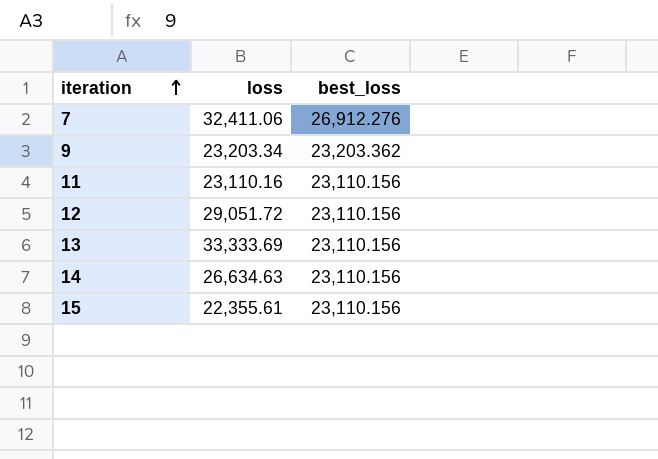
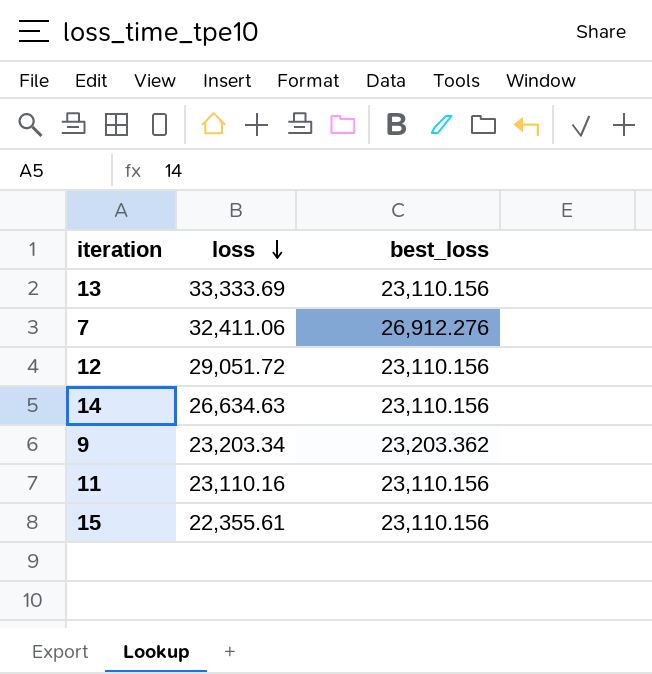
row order: iteration ascending -> loss descending

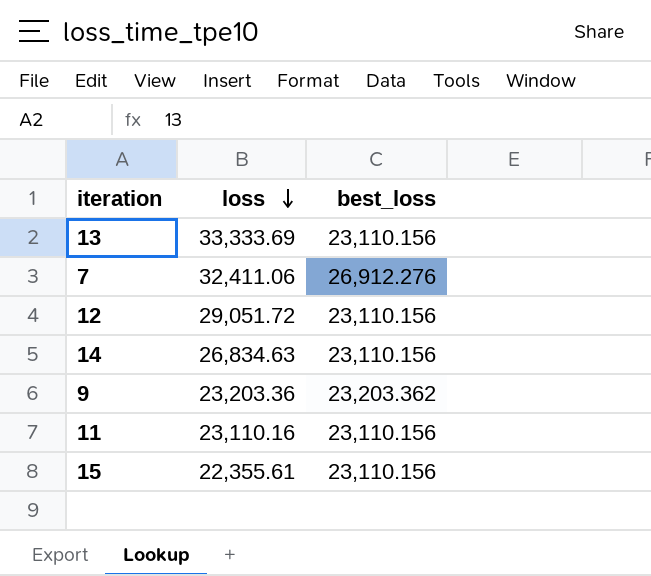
14 | loss: 26,634.63 -> 26,834.63
9 | loss: 23,203.34 -> 23,203.36

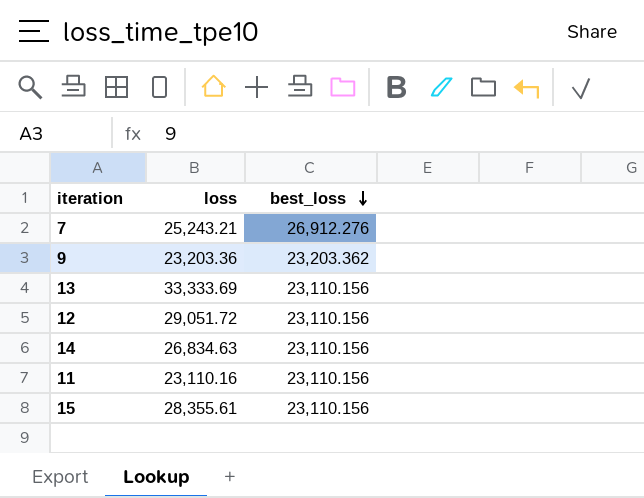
row order: loss descending -> best_loss descending
7 | loss: 32,411.06 -> 25,243.21
15 | loss: 22,355.61 -> 28,355.61

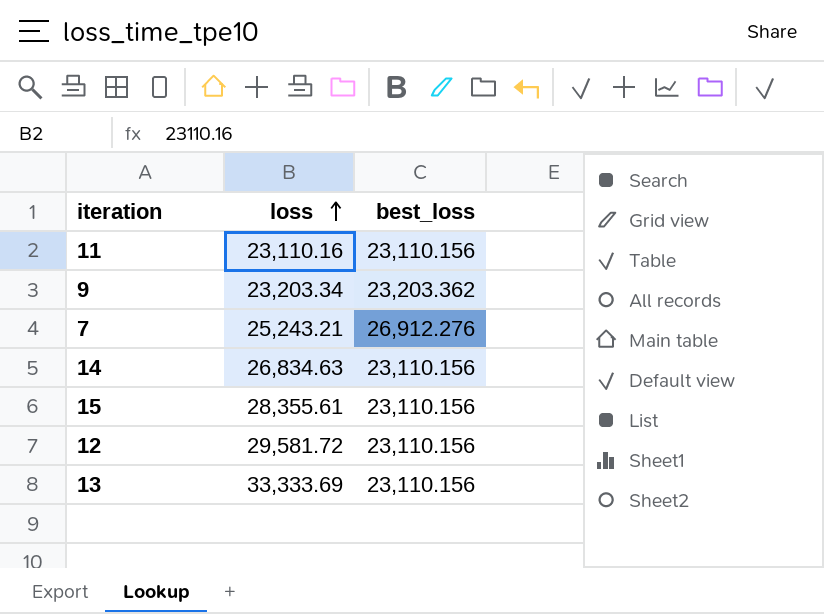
row order: best_loss descending -> loss ascending
9 | loss: 23,203.36 -> 23,203.34
12 | loss: 29,051.72 -> 29,581.72

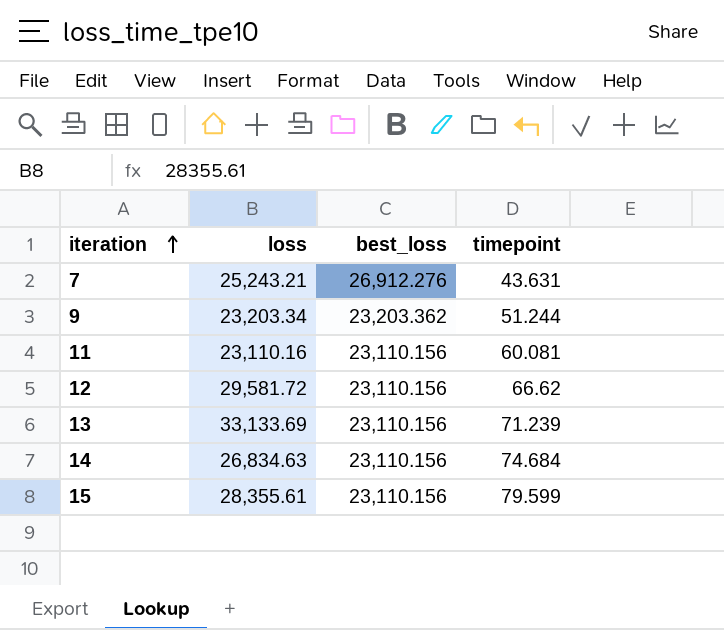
row order: loss ascending -> iteration ascending
column timepoint | position: none -> 4
13 | loss: 33,333.69 -> 33,133.69

